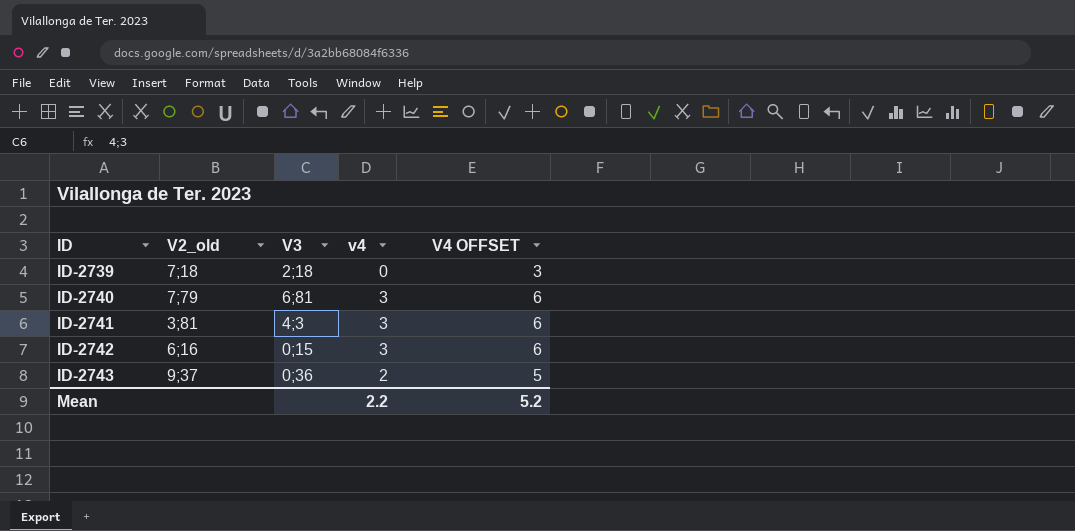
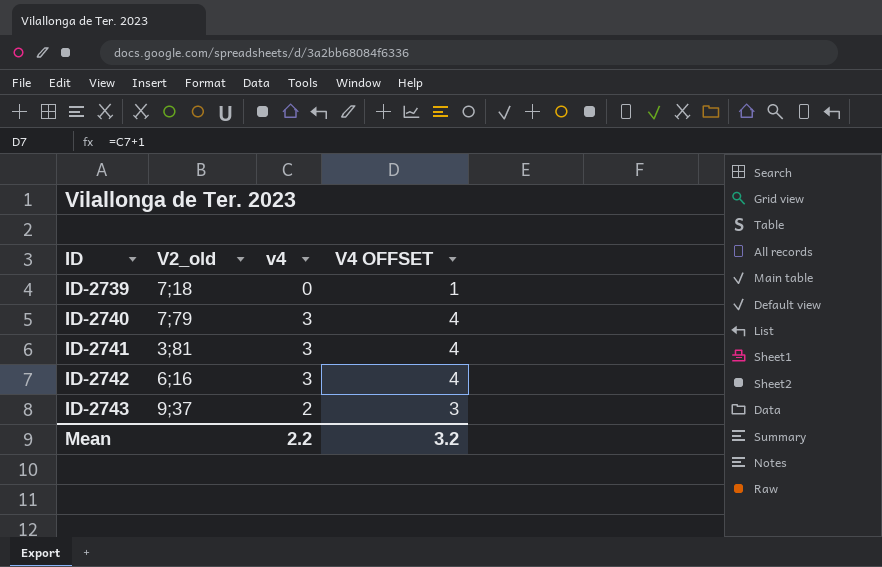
column V3 | position: 3 -> none
column V4 OFFSET | formula: [v4] + 3 -> [v4] + 1
Mean | V4 OFFSET: 5.2 -> 3.2

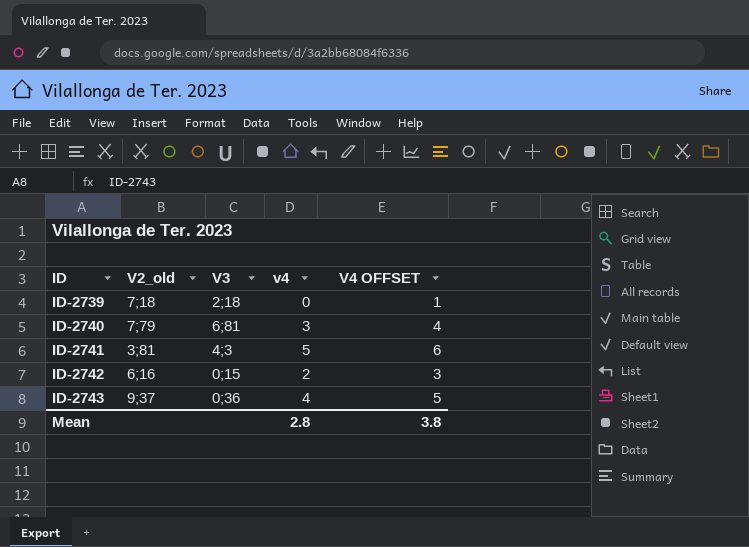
column V3 | position: none -> 3
ID-2741 | v4: 3 -> 5
ID-2741 | V4 OFFSET: 4 -> 6
ID-2742 | v4: 3 -> 2
ID-2742 | V4 OFFSET: 4 -> 3
ID-2743 | v4: 2 -> 4
ID-2743 | V4 OFFSET: 3 -> 5
Mean | v4: 2.2 -> 2.8
Mean | V4 OFFSET: 3.2 -> 3.8

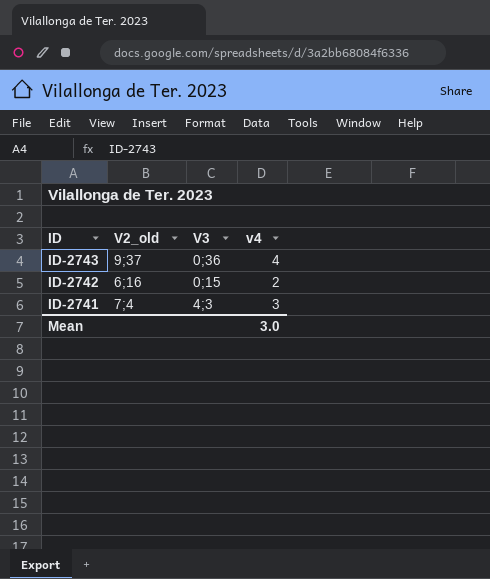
row order: ID ascending -> ID descending
column V4 OFFSET | formula: [v4] + 1 -> none
row ID-2739: 7;18 | 2;18 | 0 | 1 -> none
row ID-2740: 7;79 | 6;81 | 3 | 4 -> none
ID-2741 | V2_old: 3;81 -> 7;4
ID-2741 | v4: 5 -> 3
Mean | v4: 2.8 -> 3.0

